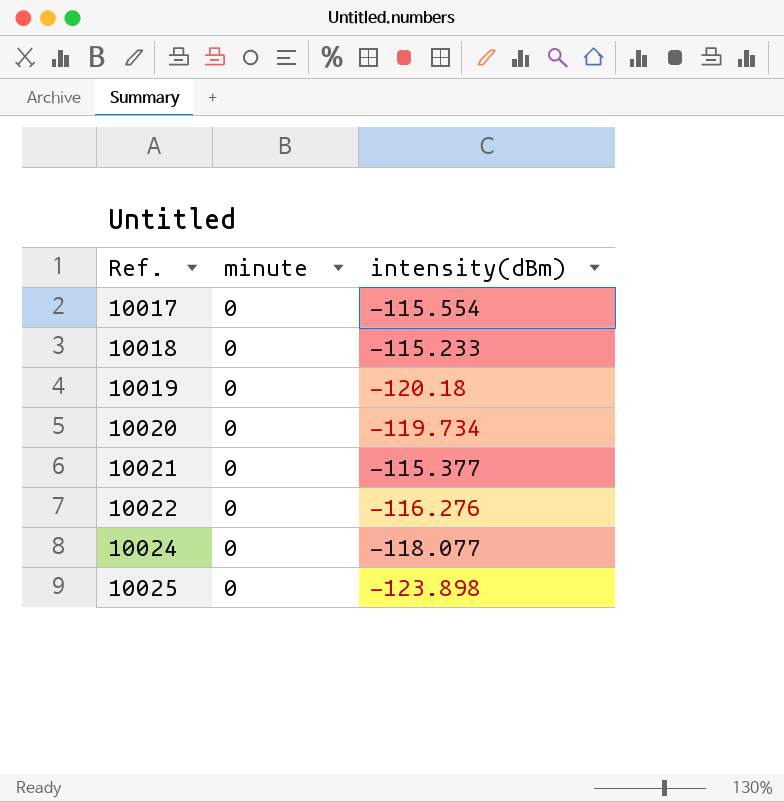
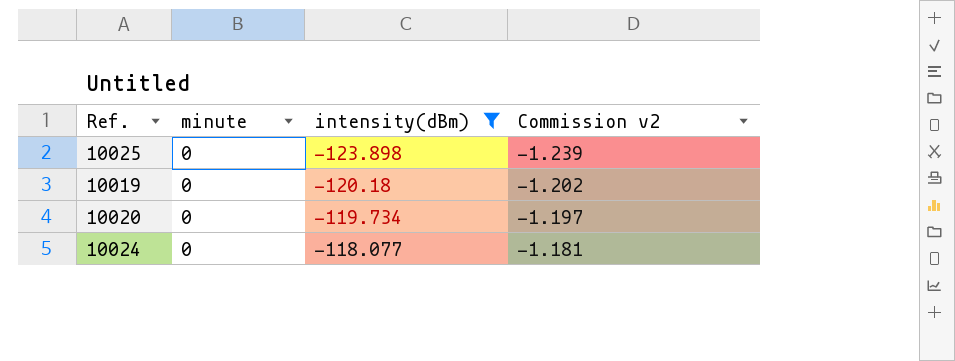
filter: none -> intensity(dBm) <= -118.077
row order: Ref. ascending -> intensity(dBm) ascending
column Commission v2 | formula: none -> [intensity(dBm)] * 0.01

